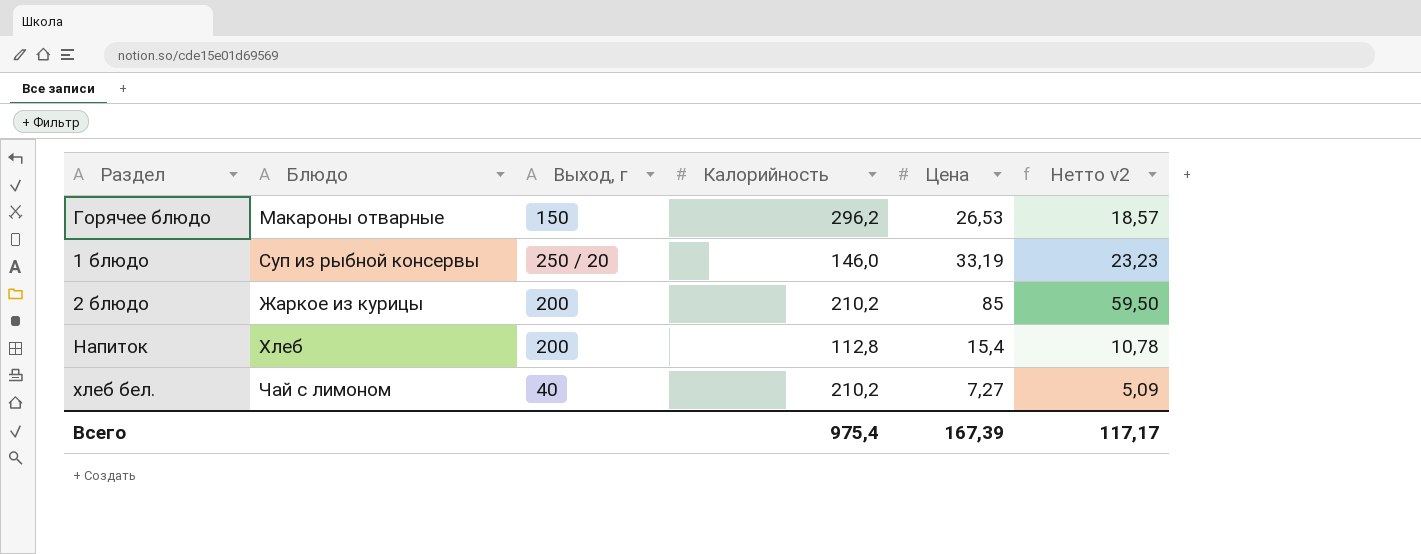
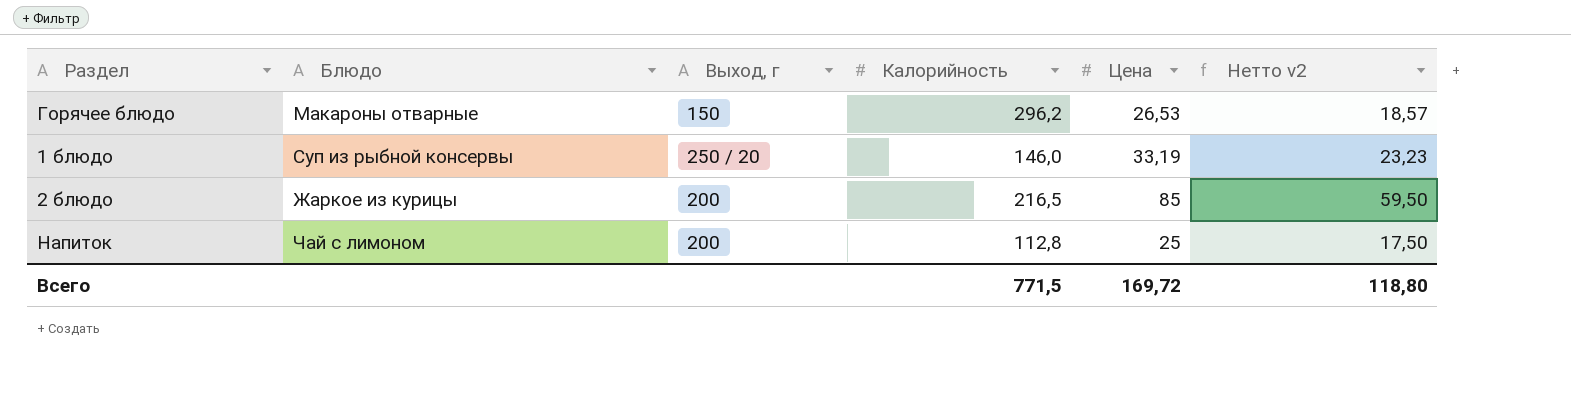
row хлеб бел.: Чай с лимоном | 40 | 210,2 | 7,27 | 5,09 -> none
2 блюдо | Калорийность: 210,2 -> 216,5
Напиток | Блюдо: Хлеб -> Чай с лимоном
Напиток | Цена: 15,4 -> 25
Напиток | Нетто v2: 10,78 -> 17,50
Всего | Калорийность: 975,4 -> 771,5
Всего | Цена: 167,39 -> 169,72
Всего | Нетто v2: 117,17 -> 118,80

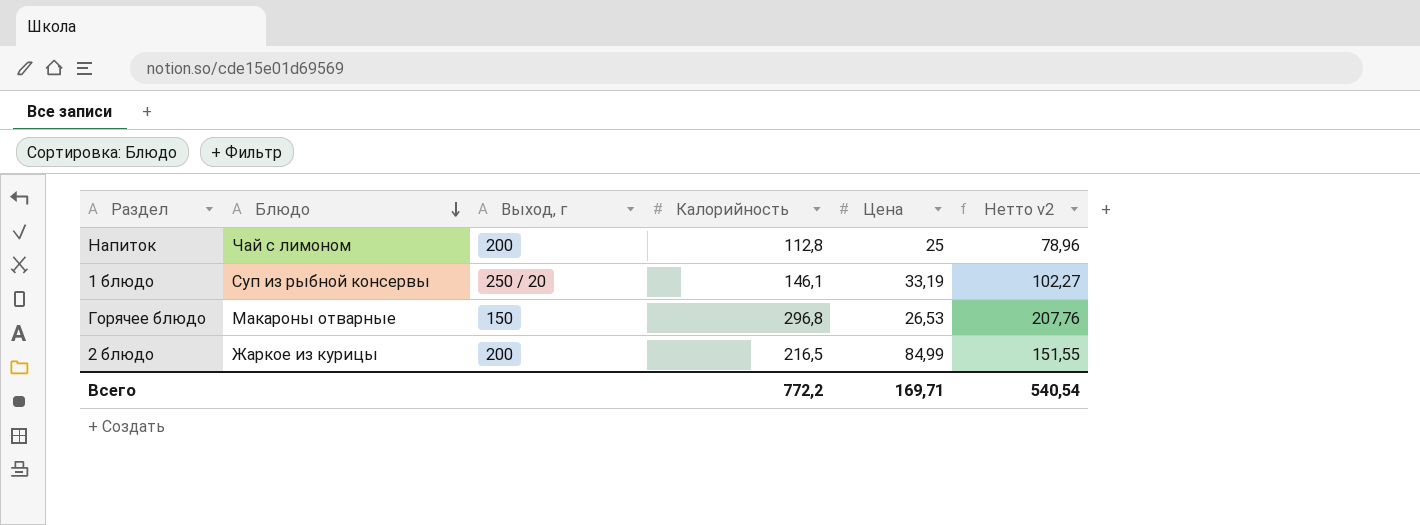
row order: none -> Блюдо descending
column Нетто v2 | formula: [Цена] * 0,7 -> [Калорийность] * 0,7
1 блюдо | Калорийность: 146,0 -> 146,1
Горячее блюдо | Калорийность: 296,2 -> 296,8
2 блюдо | Цена: 85 -> 84,99
Всего | Калорийность: 771,5 -> 772,2
Всего | Цена: 169,72 -> 169,71
Всего | Нетто v2: 118,80 -> 540,54

